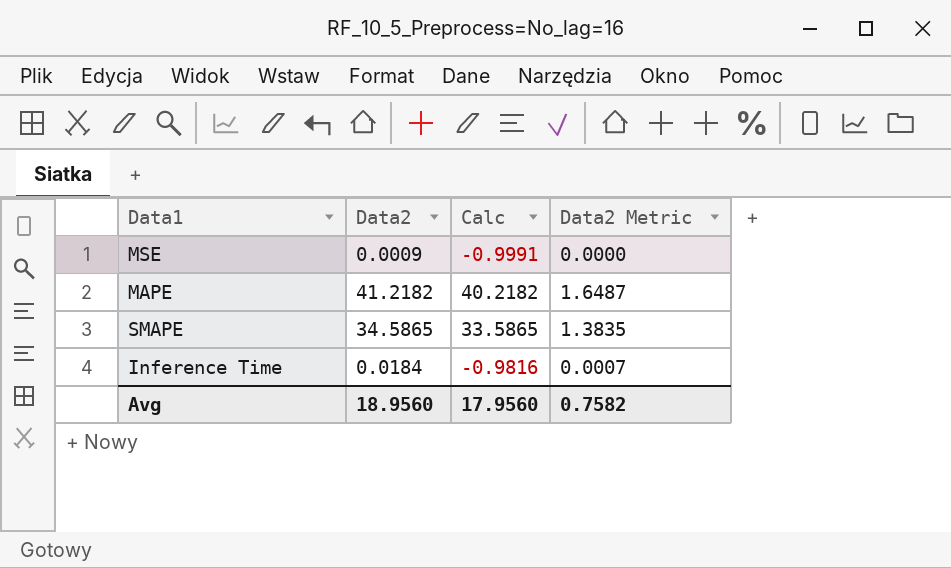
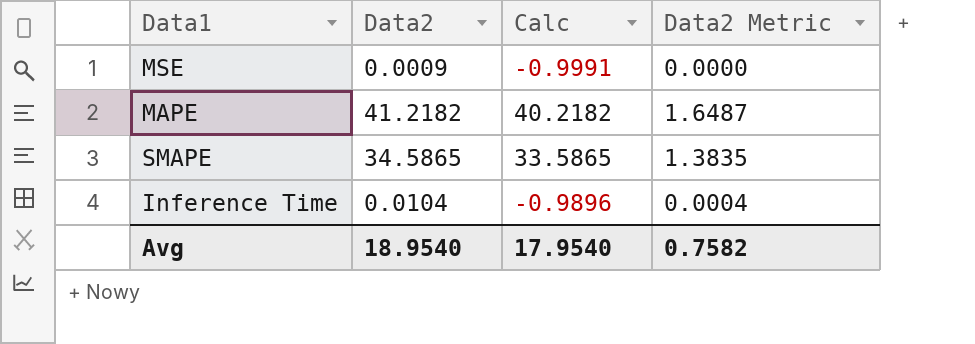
Inference Time | Data2: 0.0184 -> 0.0104
Inference Time | Calc: -0.9816 -> -0.9896
Inference Time | Data2 Metric: 0.0007 -> 0.0004
Avg | Data2: 18.9560 -> 18.9540
Avg | Calc: 17.9560 -> 17.9540

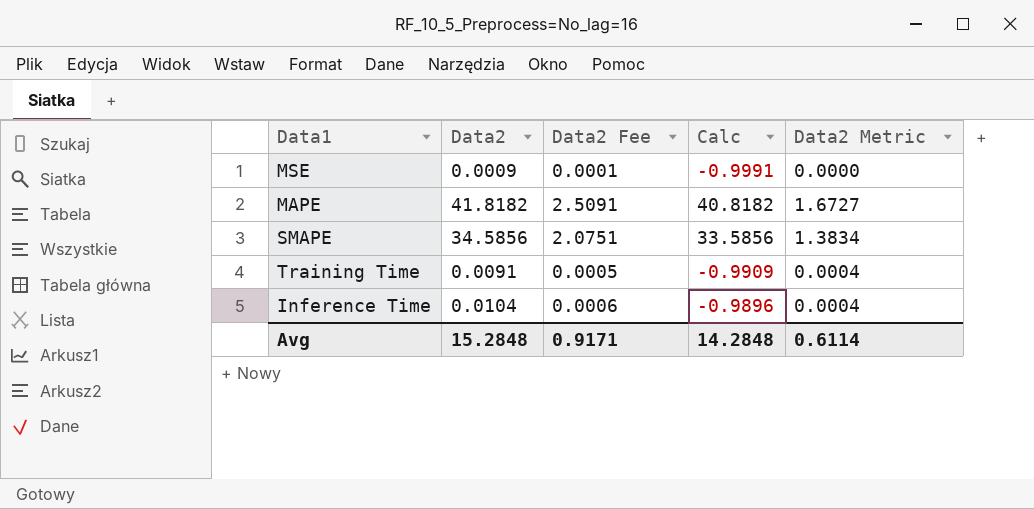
column Data2 Fee | formula: none -> [Data2] * 0.06
MAPE | Data2: 41.2182 -> 41.8182
MAPE | Calc: 40.2182 -> 40.8182
MAPE | Data2 Metric: 1.6487 -> 1.6727
SMAPE | Data2: 34.5865 -> 34.5856
SMAPE | Calc: 33.5865 -> 33.5856
SMAPE | Data2 Metric: 1.3835 -> 1.3834
row Training Time: none -> 0.0091 | 0.0005 | -0.9909 | 0.0004
Avg | Data2: 18.9540 -> 15.2848
Avg | Calc: 17.9540 -> 14.2848
Avg | Data2 Metric: 0.7582 -> 0.6114

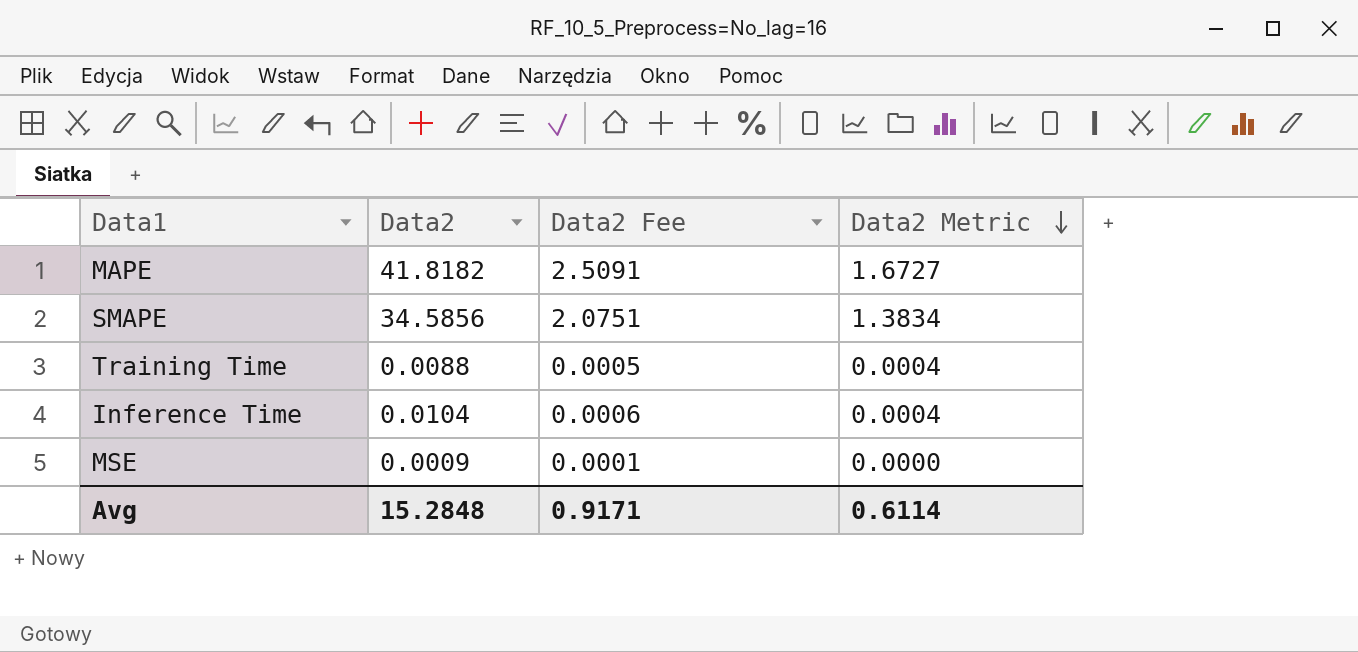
row order: none -> Data2 Metric descending
column Calc | formula: [Data2] - 1 -> none
Training Time | Data2: 0.0091 -> 0.0088

